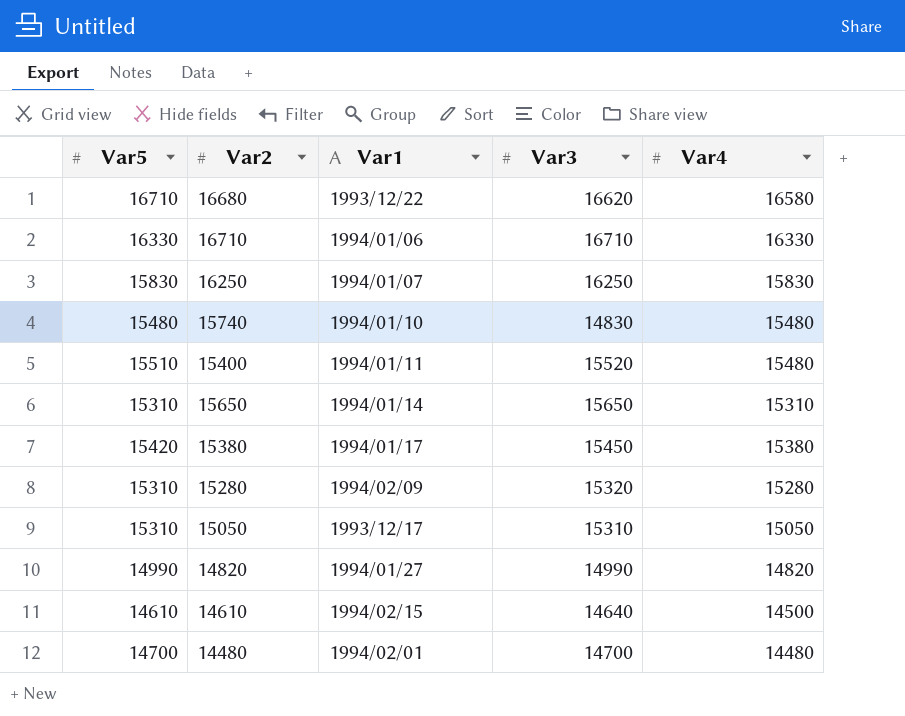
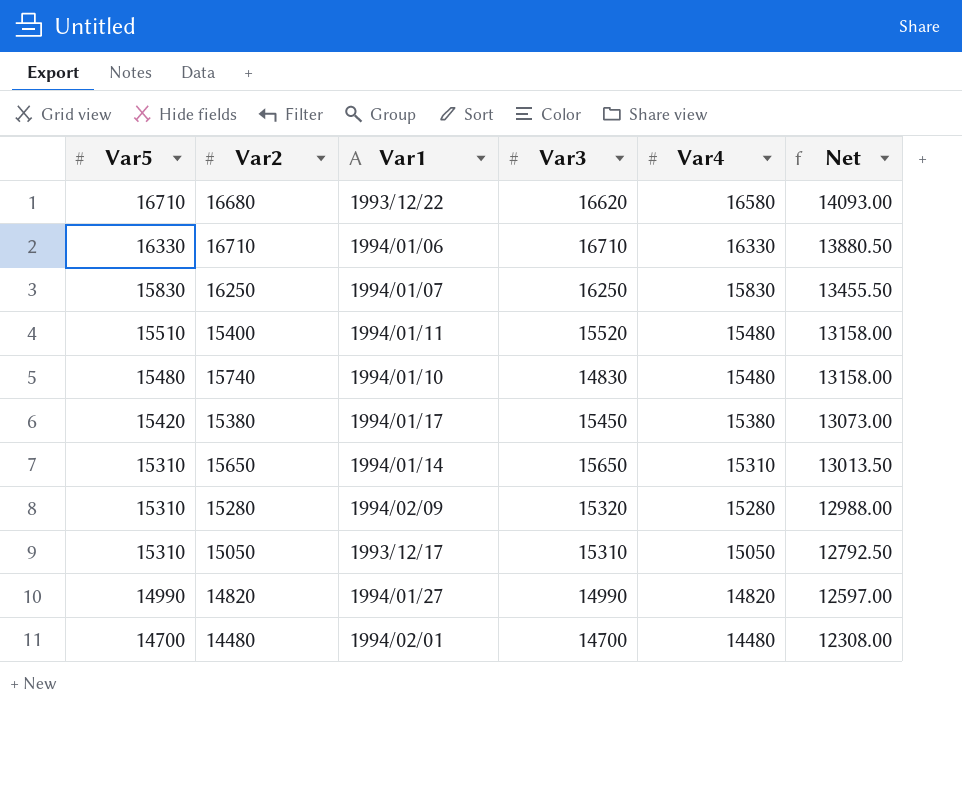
row order: none -> Var5 descending
column Net | formula: none -> [Var4] * 0.85
row 14610: 14610 | 1994/02/15 | 14640 | 14500 -> none

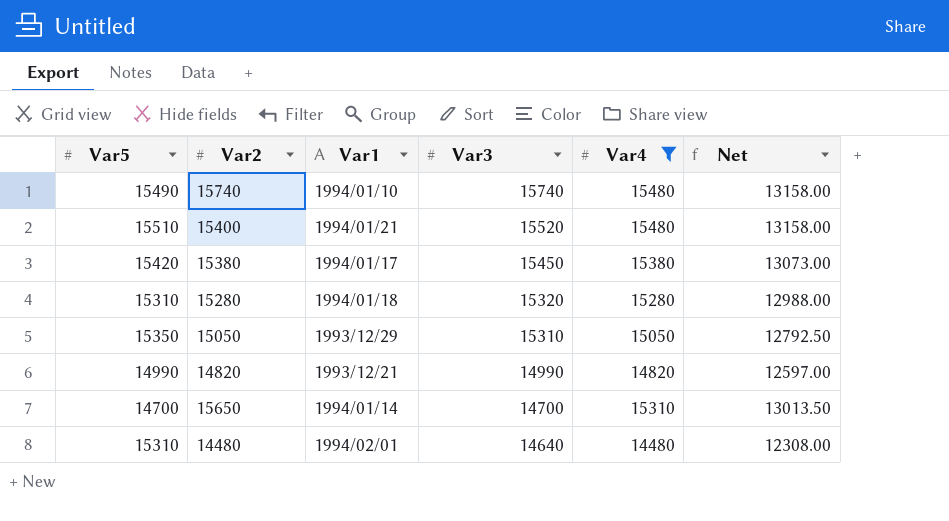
filter: none -> Var4 <= 15480
row order: Var5 descending -> Var3 descending
15740 | Var5: 15480 -> 15490
15740 | Var3: 14830 -> 15740
15400 | Var1: 1994/01/11 -> 1994/01/21
15280 | Var1: 1994/02/09 -> 1994/01/18
15050 | Var5: 15310 -> 15350
15050 | Var1: 1993/12/17 -> 1993/12/29
14820 | Var1: 1994/01/27 -> 1993/12/21
15650 | Var5: 15310 -> 14700
15650 | Var3: 15650 -> 14700
14480 | Var5: 14700 -> 15310
14480 | Var3: 14700 -> 14640

